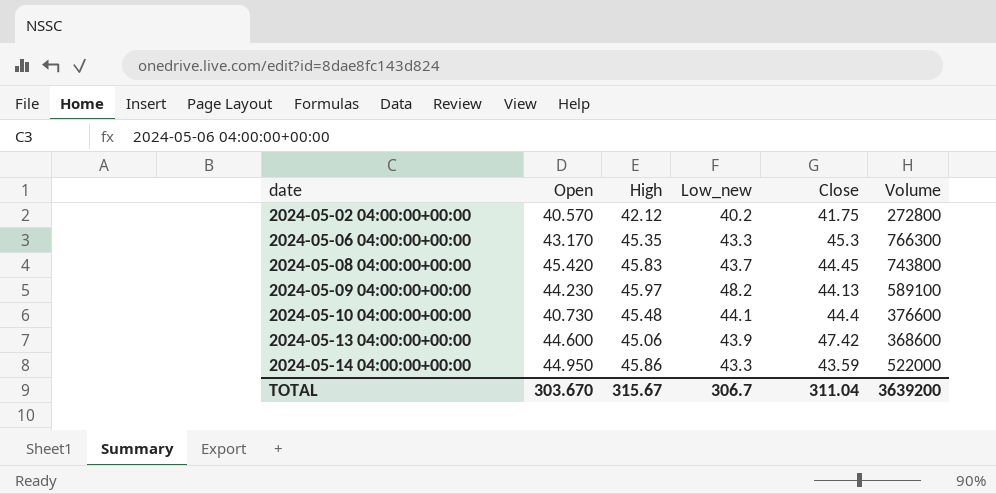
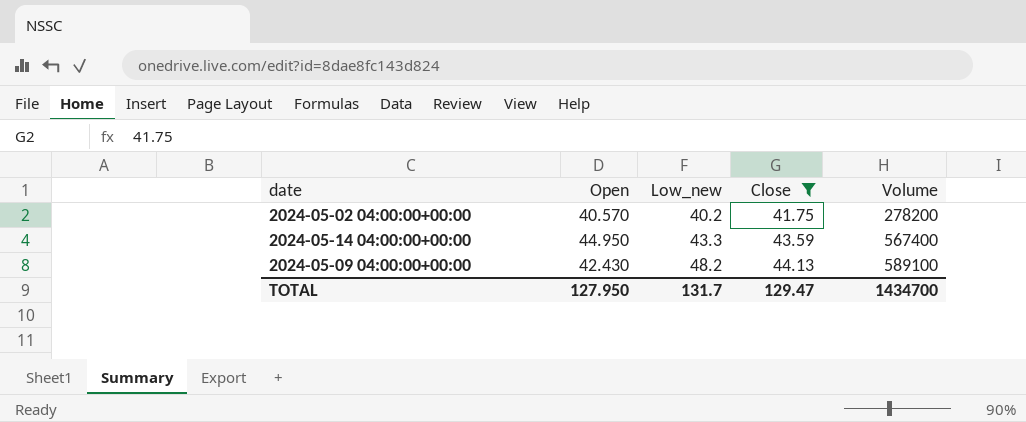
filter: none -> Close <= 44.13
row order: date ascending -> Low_new ascending
column High | position: 3 -> none
2024-05-02 04:00:00+00:00 | Volume: 272800 -> 278200
2024-05-14 04:00:00+00:00 | Volume: 522000 -> 567400
2024-05-09 04:00:00+00:00 | Open: 44.230 -> 42.430
TOTAL | Open: 303.670 -> 127.950
TOTAL | Low_new: 306.7 -> 131.7
TOTAL | Close: 311.04 -> 129.47
TOTAL | Volume: 3639200 -> 1434700

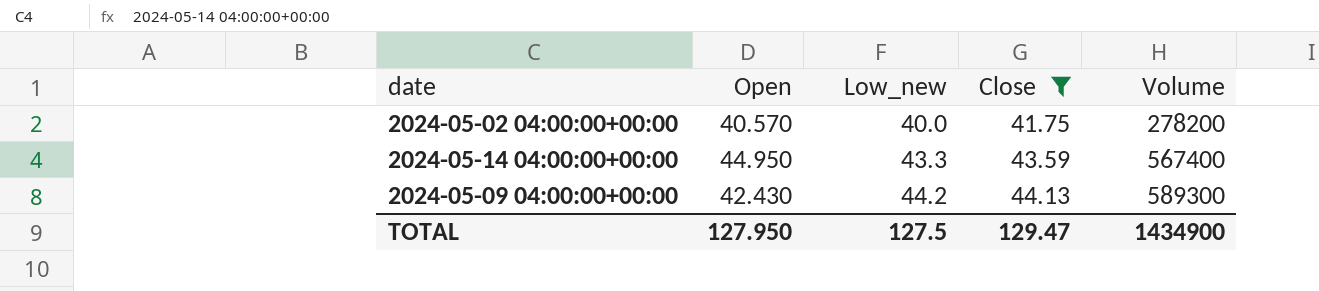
2024-05-02 04:00:00+00:00 | Low_new: 40.2 -> 40.0
2024-05-09 04:00:00+00:00 | Low_new: 48.2 -> 44.2
2024-05-09 04:00:00+00:00 | Volume: 589100 -> 589300
TOTAL | Low_new: 131.7 -> 127.5
TOTAL | Volume: 1434700 -> 1434900

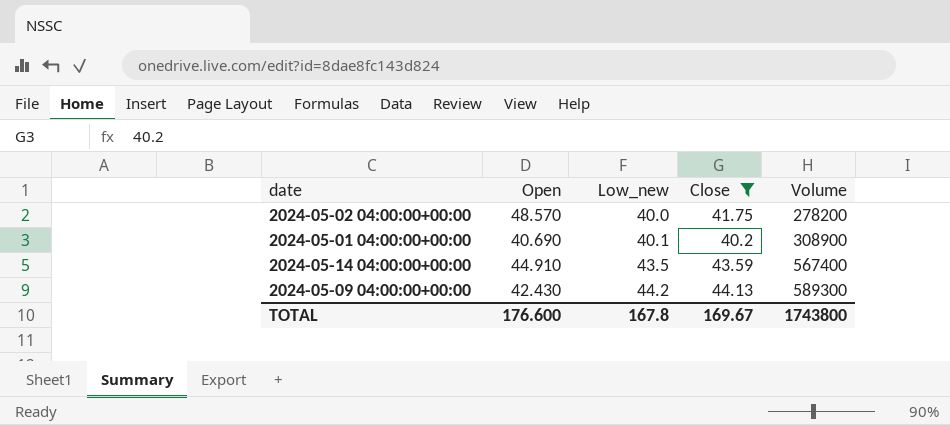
2024-05-02 04:00:00+00:00 | Open: 40.570 -> 48.570
row 2024-05-01 04:00:00+00:00: none -> 40.690 | 40.1 | 40.2 | 308900
2024-05-14 04:00:00+00:00 | Open: 44.950 -> 44.910
2024-05-14 04:00:00+00:00 | Low_new: 43.3 -> 43.5
TOTAL | Open: 127.950 -> 176.600
TOTAL | Low_new: 127.5 -> 167.8
TOTAL | Close: 129.47 -> 169.67
TOTAL | Volume: 1434900 -> 1743800

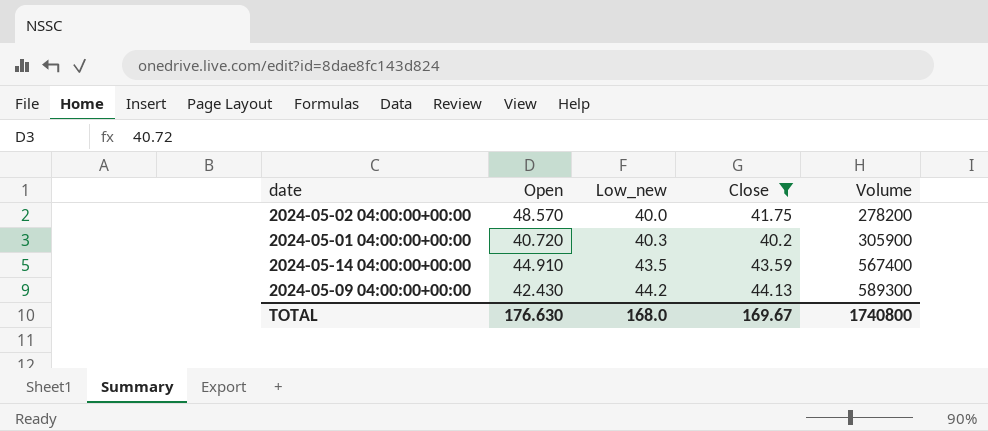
2024-05-01 04:00:00+00:00 | Open: 40.690 -> 40.720
2024-05-01 04:00:00+00:00 | Low_new: 40.1 -> 40.3
2024-05-01 04:00:00+00:00 | Volume: 308900 -> 305900
TOTAL | Open: 176.600 -> 176.630
TOTAL | Low_new: 167.8 -> 168.0
TOTAL | Volume: 1743800 -> 1740800

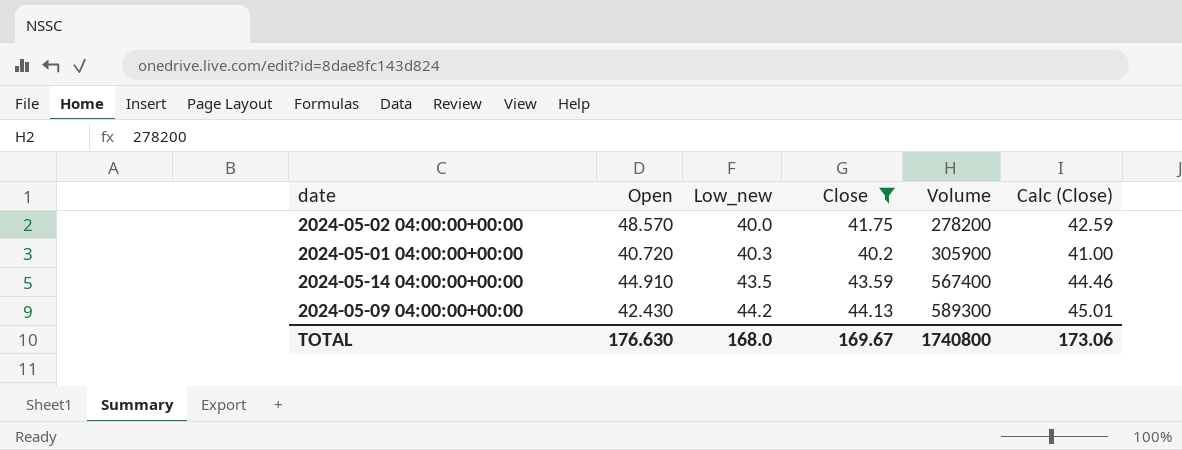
column Calc (Close) | formula: none -> [Close] * 1.02

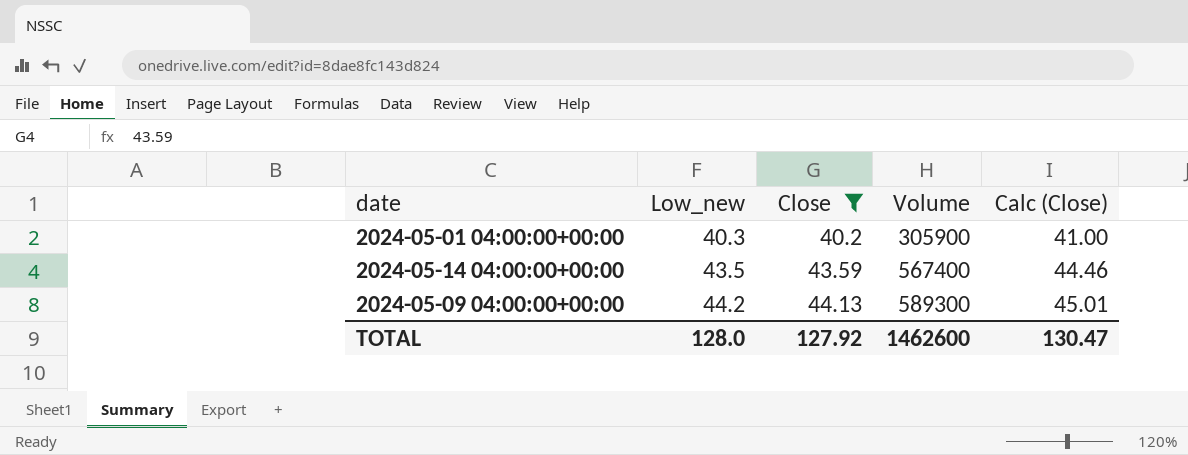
column Open | position: 2 -> none
row 2024-05-02 04:00:00+00:00: 48.570 | 40.0 | 41.75 | 278200 | 42.59 -> none
TOTAL | Low_new: 168.0 -> 128.0
TOTAL | Close: 169.67 -> 127.92
TOTAL | Volume: 1740800 -> 1462600
TOTAL | Calc (Close): 173.06 -> 130.47

